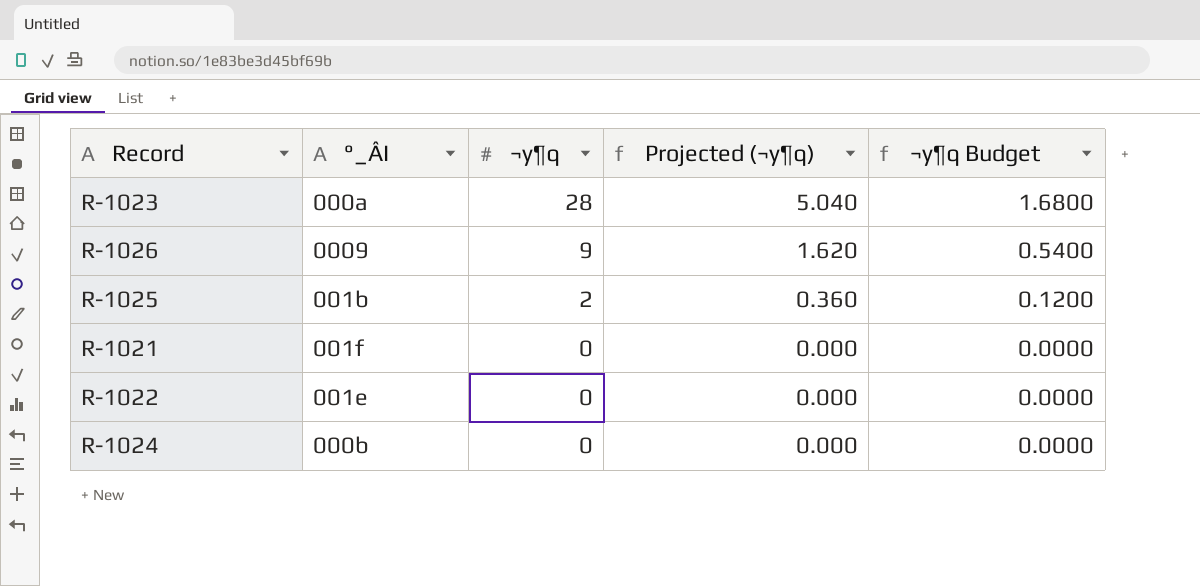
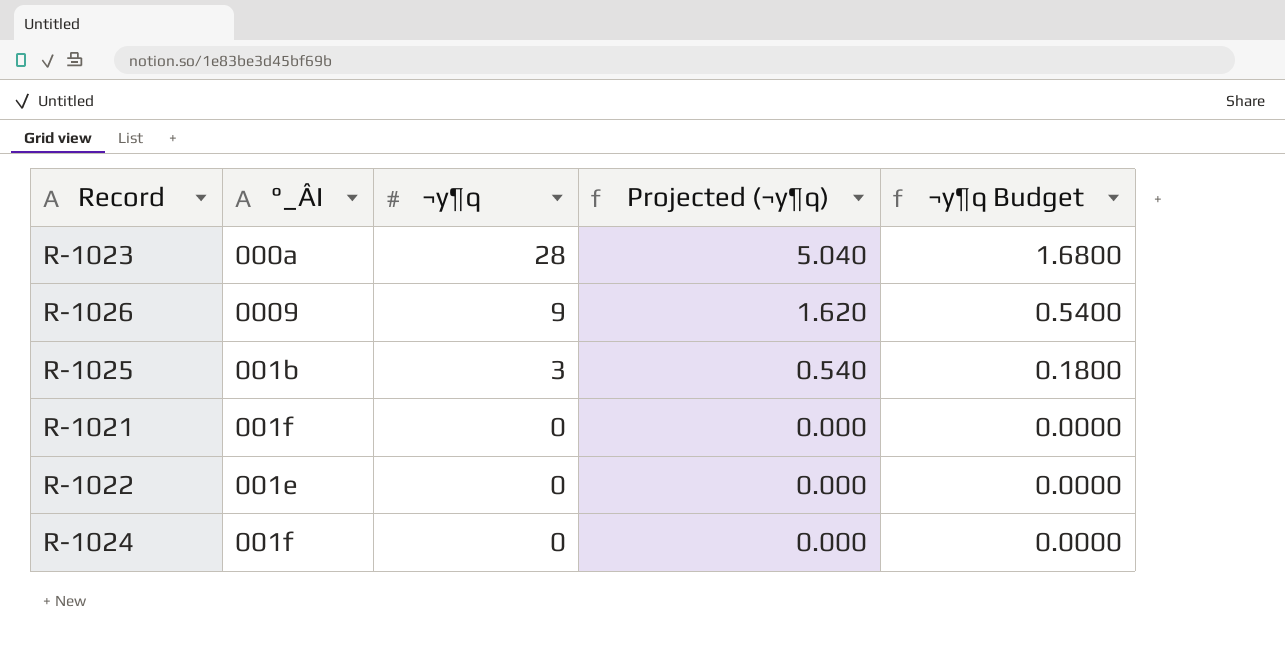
R-1025 | ¬y¶q: 2 -> 3
R-1025 | Projected (¬y¶q): 0.360 -> 0.540
R-1025 | ¬y¶q Budget: 0.1200 -> 0.1800
R-1024 | °_ÂI: 000b -> 001f

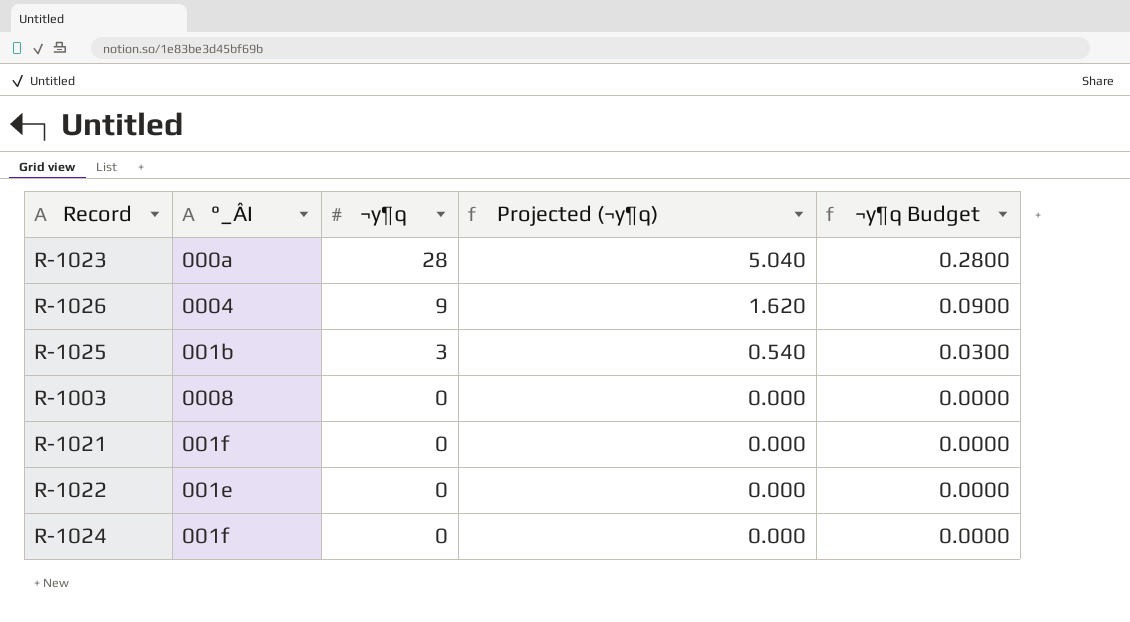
column ¬y¶q Budget | formula: [¬y¶q] * 0.06 -> [¬y¶q] * 0.01
R-1026 | °_ÂI: 0009 -> 0004
row R-1003: none -> 0008 | 0 | 0.000 | 0.0000

